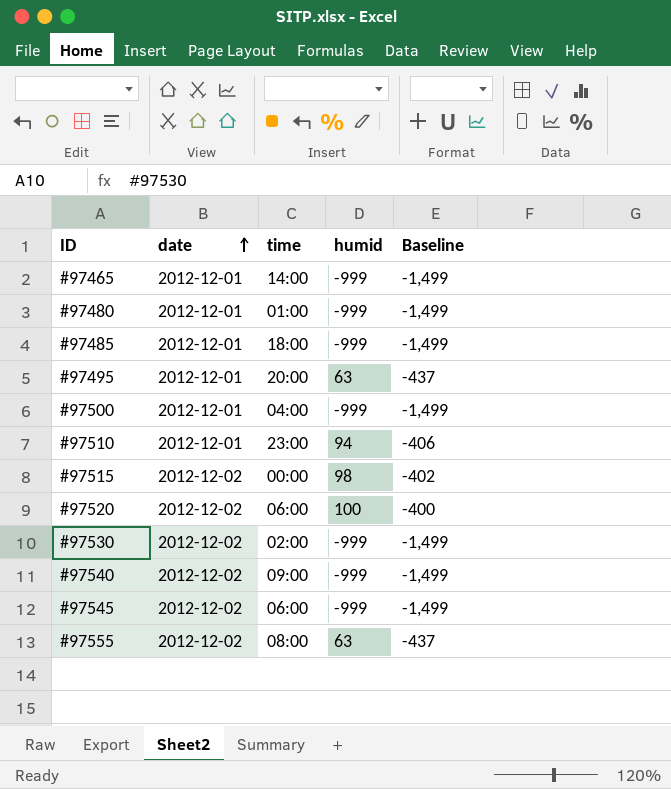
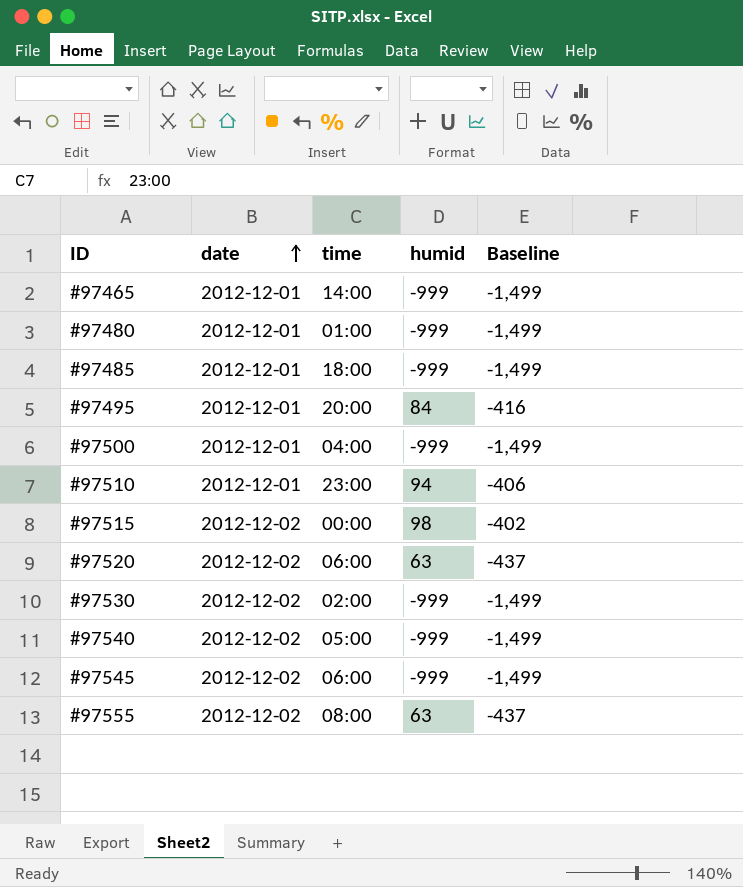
#97495 | humid: 63 -> 84
#97495 | Baseline: -437 -> -416
#97520 | humid: 100 -> 63
#97520 | Baseline: -400 -> -437
#97540 | time: 09:00 -> 05:00

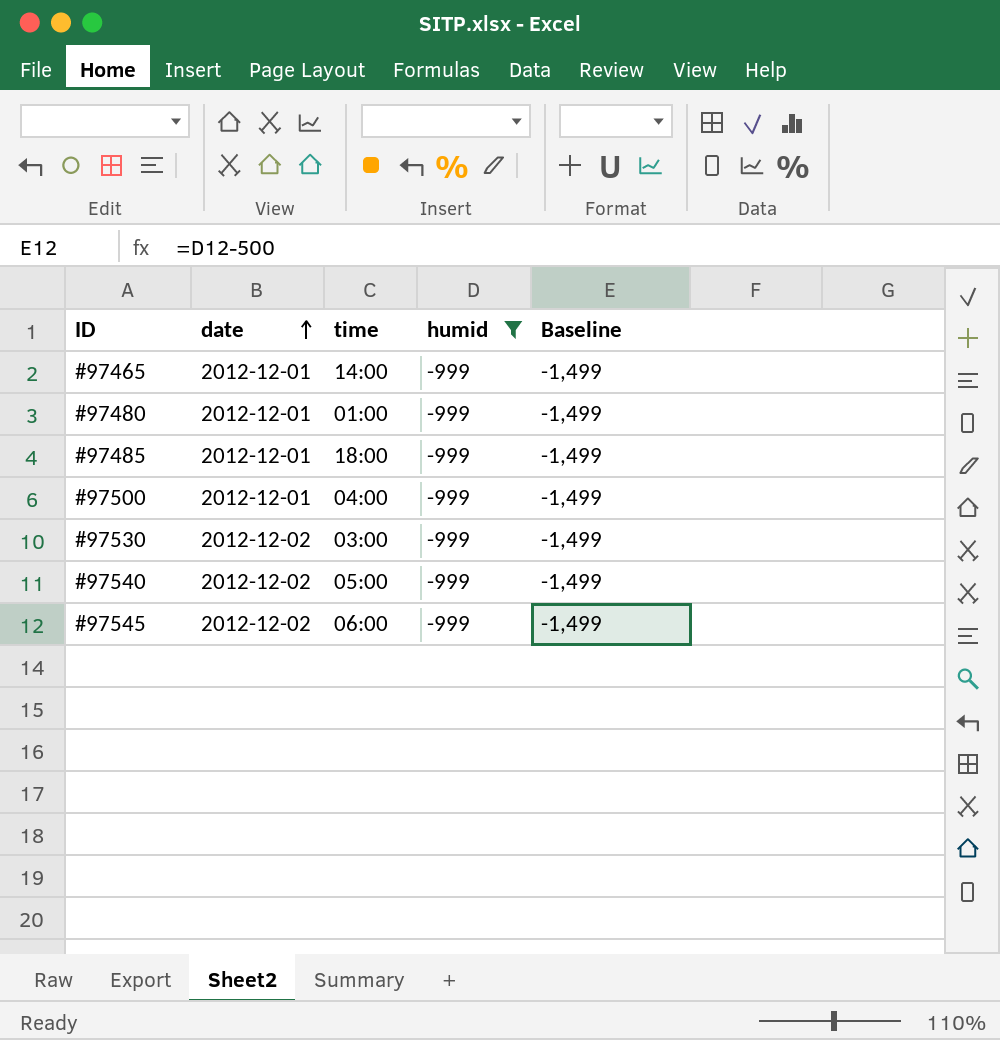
filter: none -> humid = -999
#97530 | time: 02:00 -> 03:00

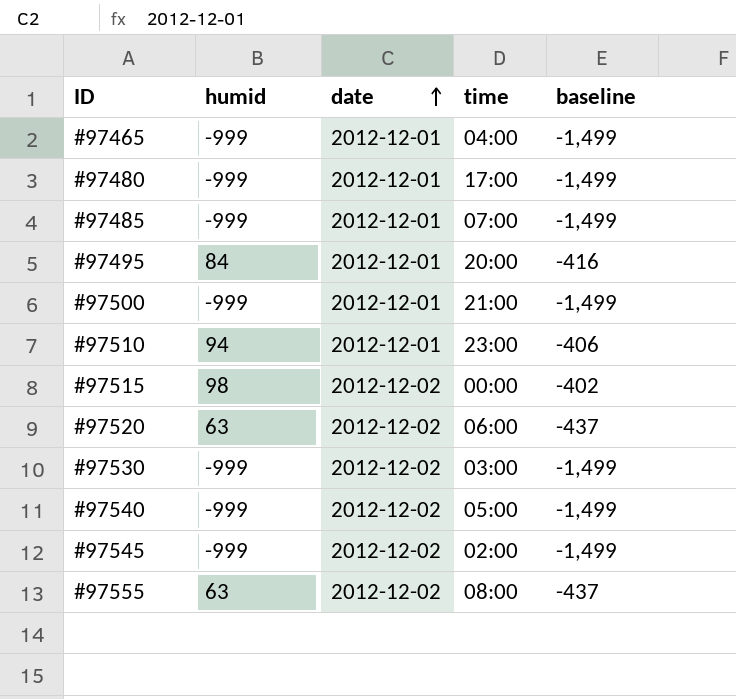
filter: humid = -999 -> none
column humid | position: 4 -> 2
column name: Baseline -> baseline
#97465 | time: 14:00 -> 04:00
#97480 | time: 01:00 -> 17:00
#97485 | time: 18:00 -> 07:00
#97500 | time: 04:00 -> 21:00
#97545 | time: 06:00 -> 02:00

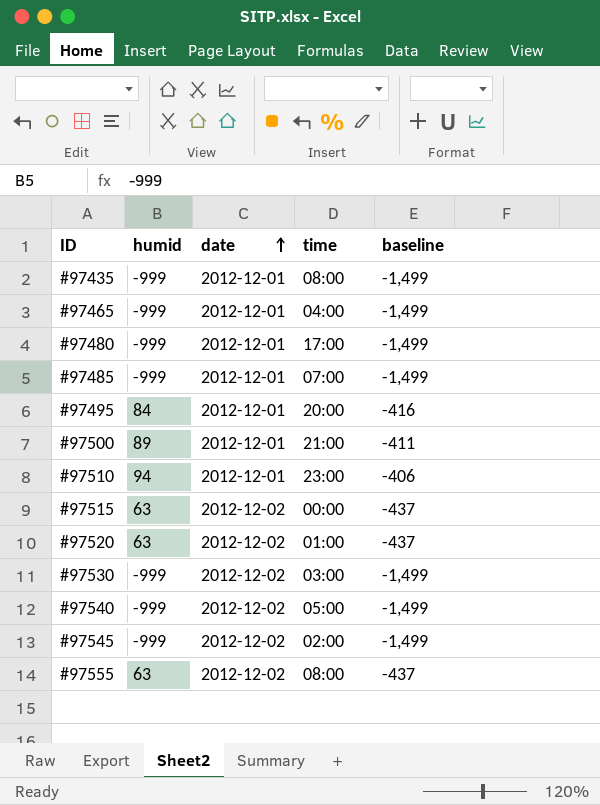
row #97435: none -> -999 | 2012-12-01 | 08:00 | -1,499
#97500 | humid: -999 -> 89
#97500 | baseline: -1,499 -> -411
#97515 | humid: 98 -> 63
#97515 | baseline: -402 -> -437
#97520 | time: 06:00 -> 01:00

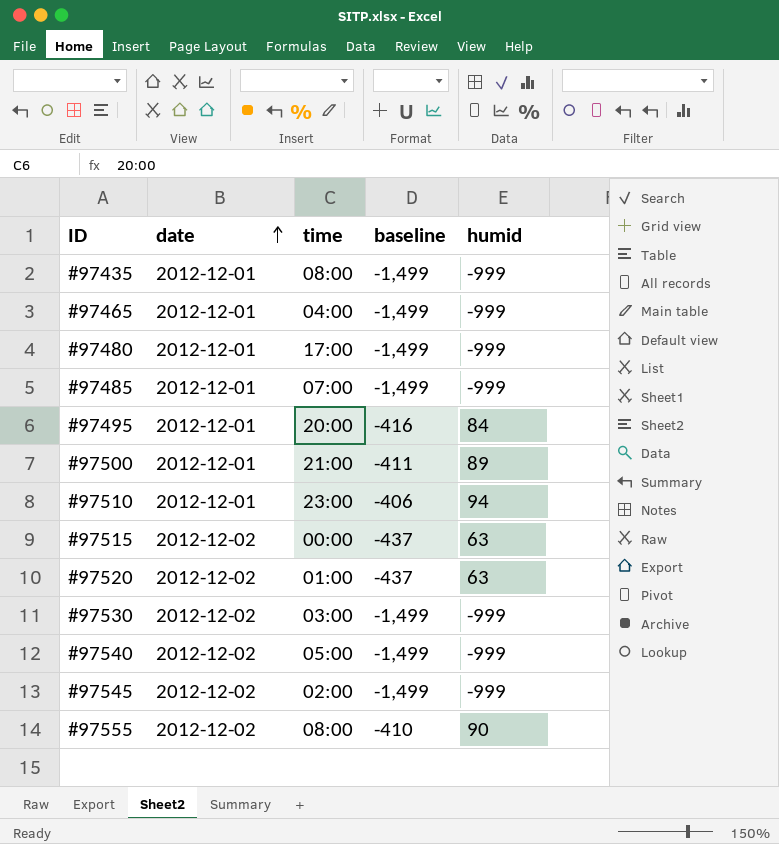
column humid | position: 2 -> 5
#97555 | baseline: -437 -> -410
#97555 | humid: 63 -> 90

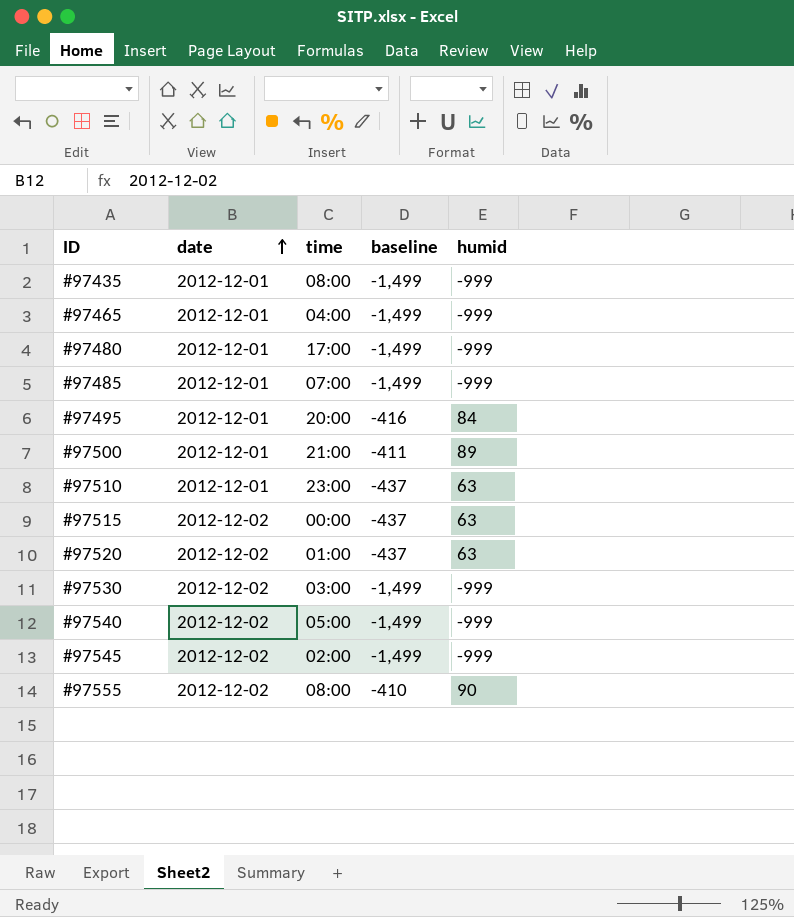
#97510 | baseline: -406 -> -437
#97510 | humid: 94 -> 63

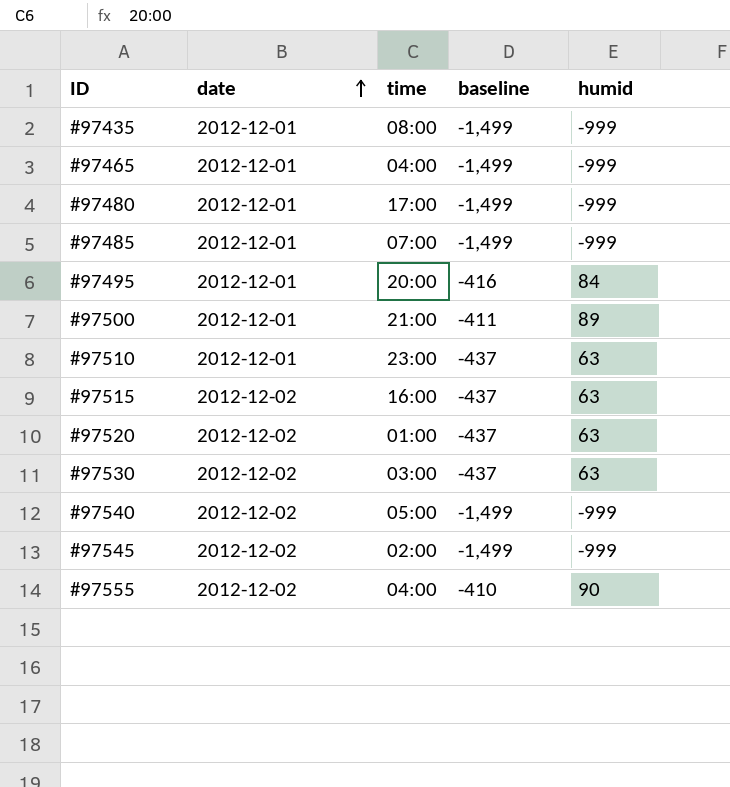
#97515 | time: 00:00 -> 16:00
#97530 | baseline: -1,499 -> -437
#97530 | humid: -999 -> 63
#97555 | time: 08:00 -> 04:00

